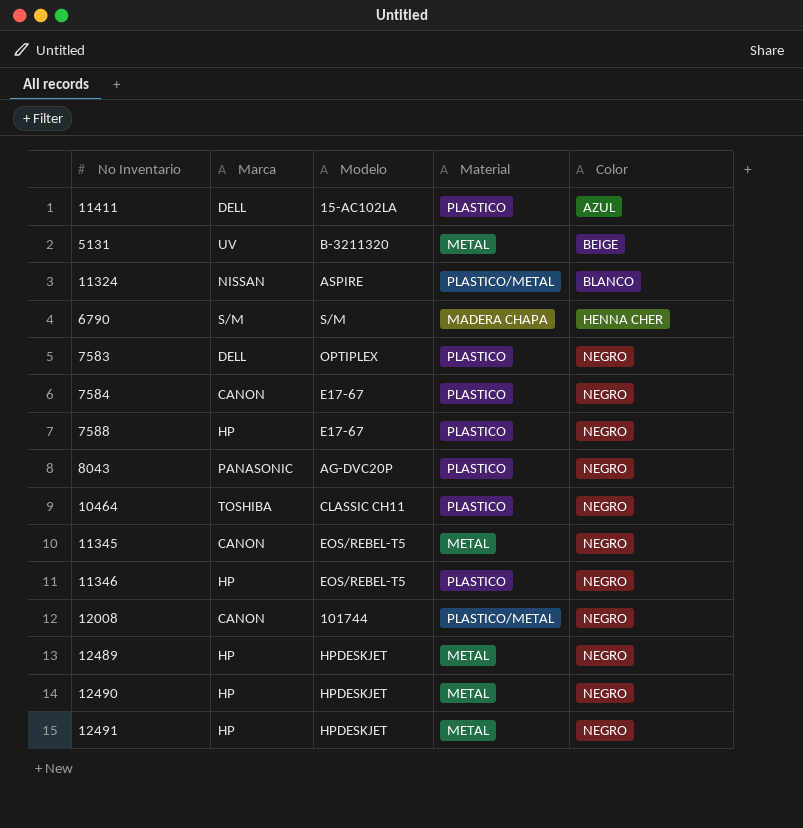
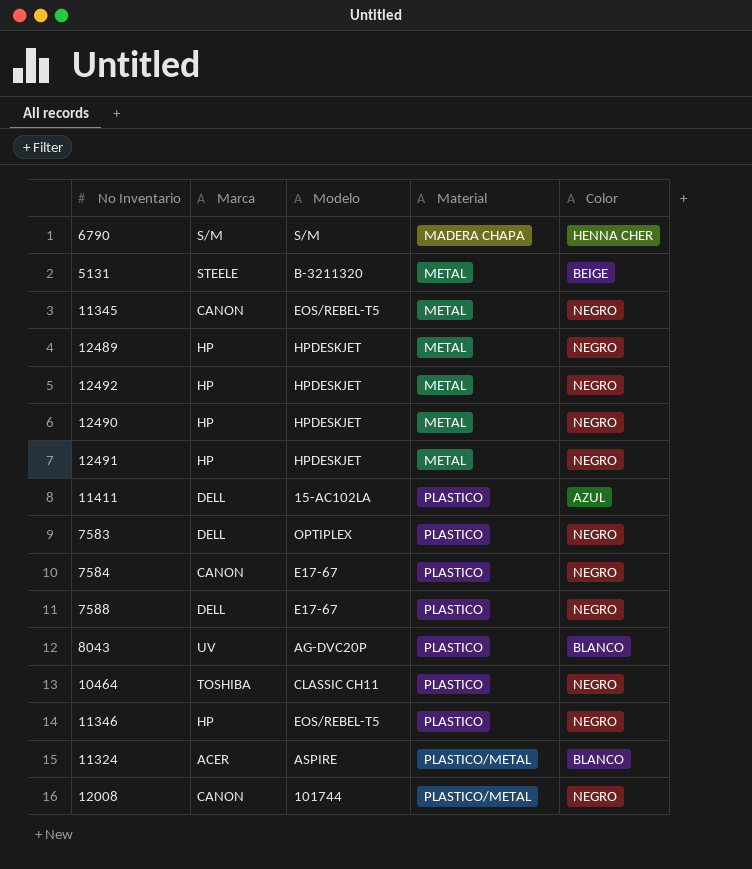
row order: Color ascending -> Material ascending
5131 | Marca: UV -> STEELE
row 12492: none -> HP | HPDESKJET | METAL | NEGRO
7588 | Marca: HP -> DELL
8043 | Marca: PANASONIC -> UV
8043 | Color: NEGRO -> BLANCO
11324 | Marca: NISSAN -> ACER

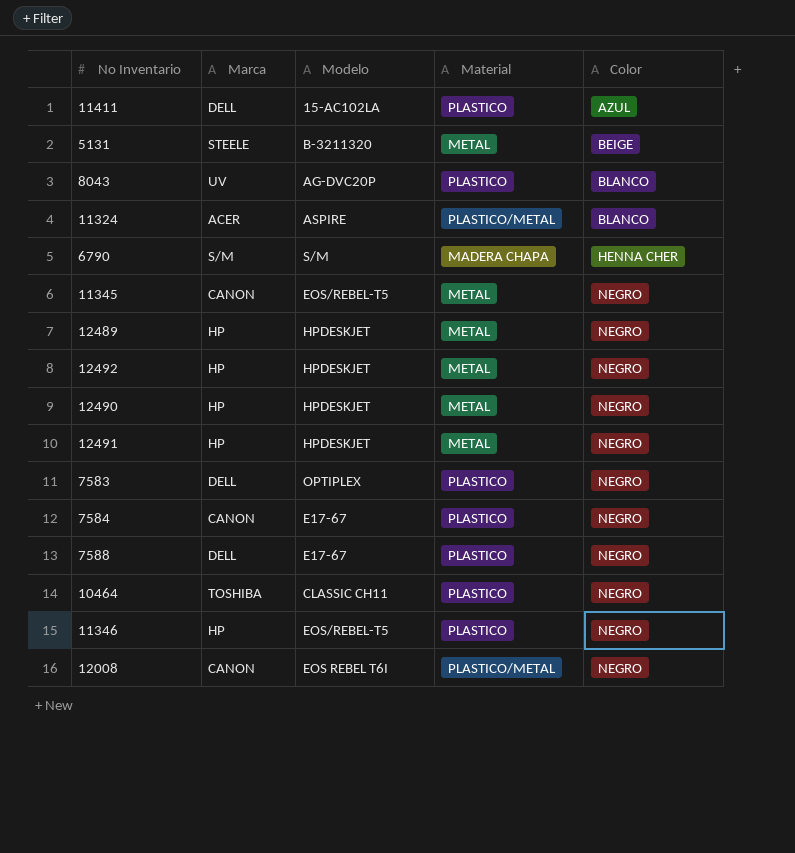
row order: Material ascending -> Color ascending
12008 | Modelo: 101744 -> EOS REBEL T6I

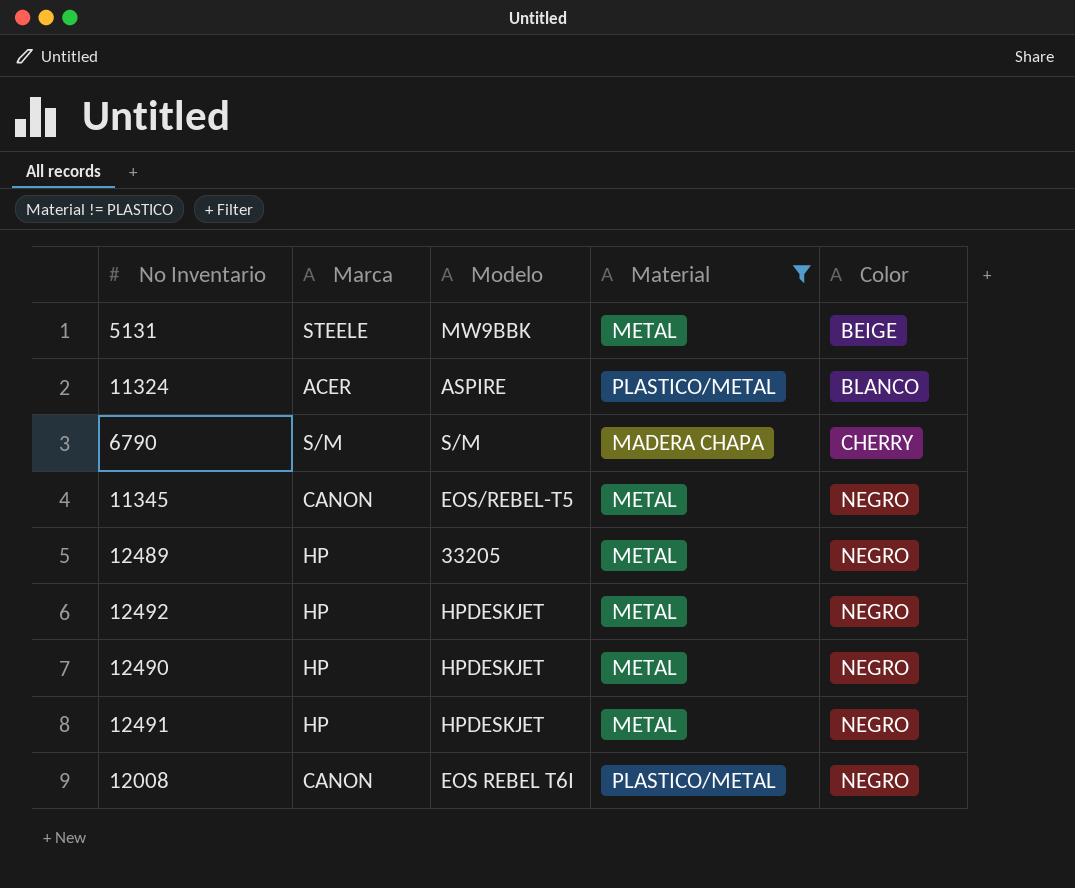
filter: none -> Material != PLASTICO
5131 | Modelo: B-3211320 -> MW9BBK
6790 | Color: HENNA CHER -> CHERRY
12489 | Modelo: HPDESKJET -> 33205

